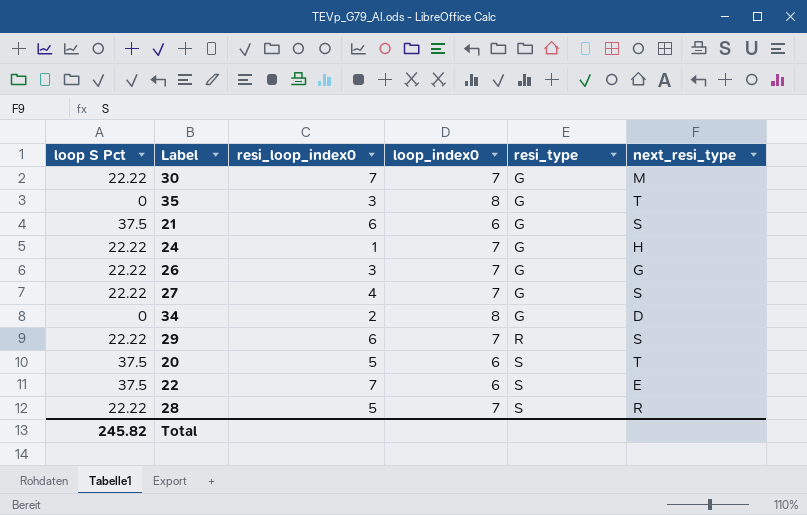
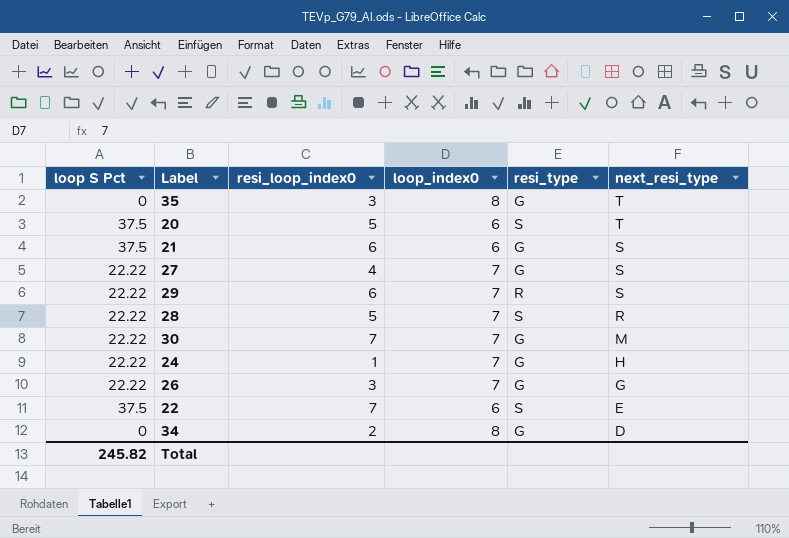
row order: resi_type ascending -> next_resi_type descending

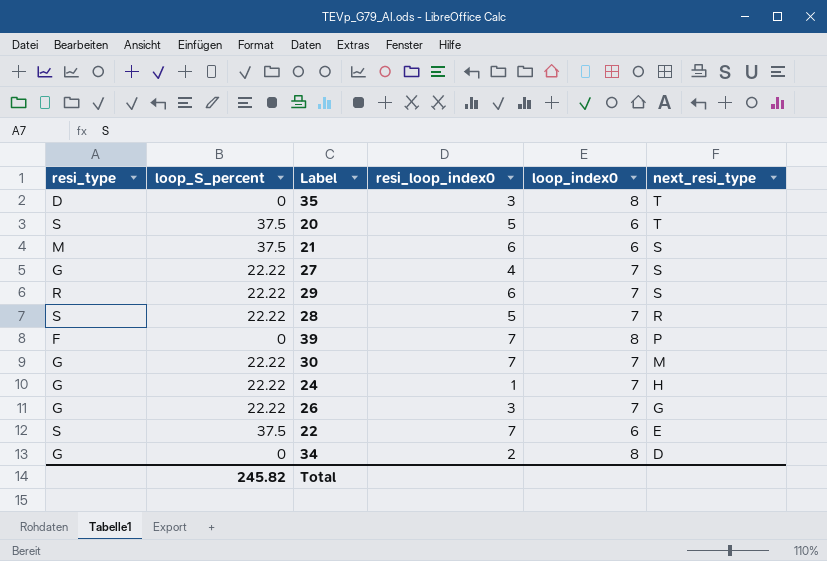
column resi_type | position: 5 -> 1
column name: loop S Pct -> loop_S_percent
35 | resi_type: G -> D
21 | resi_type: G -> M
row 39: none -> F | 0 | 7 | 8 | P

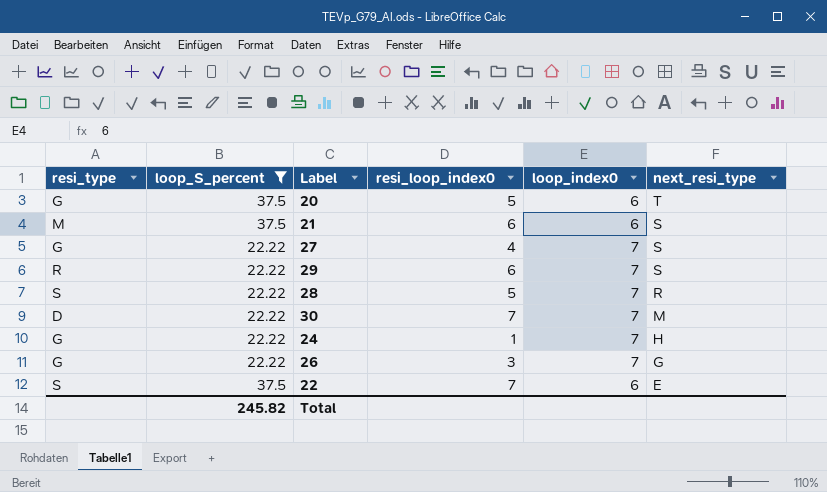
filter: none -> loop_S_percent != 0
20 | resi_type: S -> G
30 | resi_type: G -> D

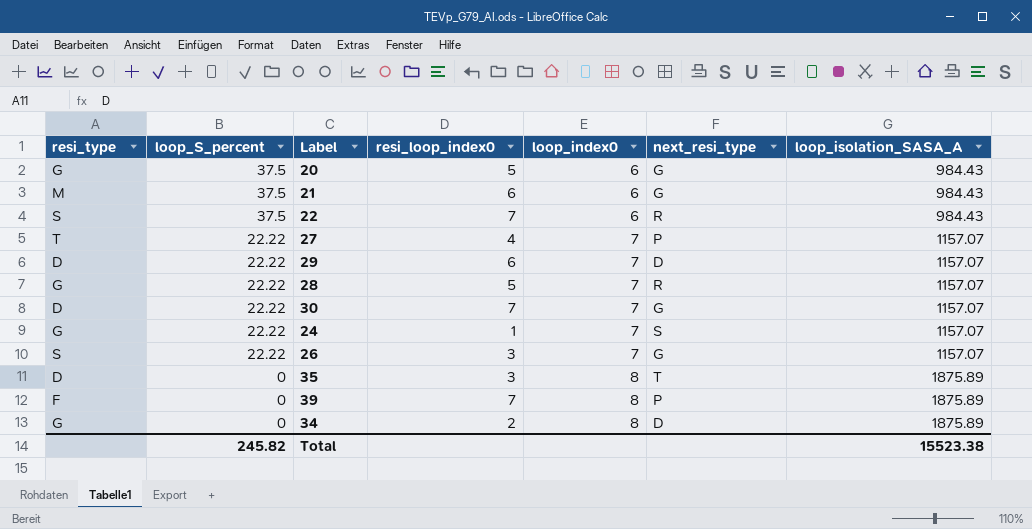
filter: loop_S_percent != 0 -> none
row order: next_resi_type descending -> loop_S_percent descending
column loop_isolation_SASA_A | position: none -> 7
20 | next_resi_type: T -> G
21 | next_resi_type: S -> G
22 | next_resi_type: E -> R
27 | resi_type: G -> T
27 | next_resi_type: S -> P
29 | resi_type: R -> D
29 | next_resi_type: S -> D
28 | resi_type: S -> G
30 | next_resi_type: M -> G
24 | next_resi_type: H -> S
26 | resi_type: G -> S

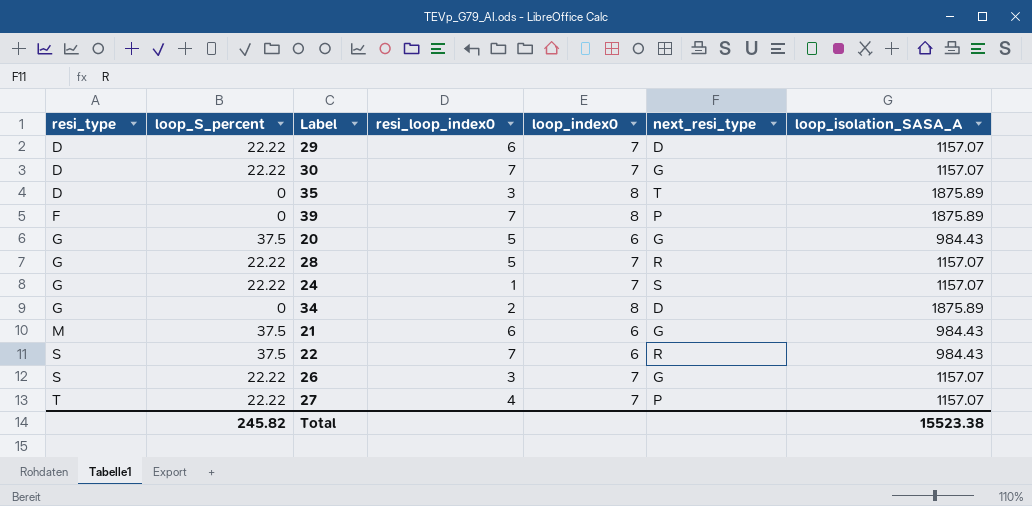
row order: loop_S_percent descending -> resi_type ascending

